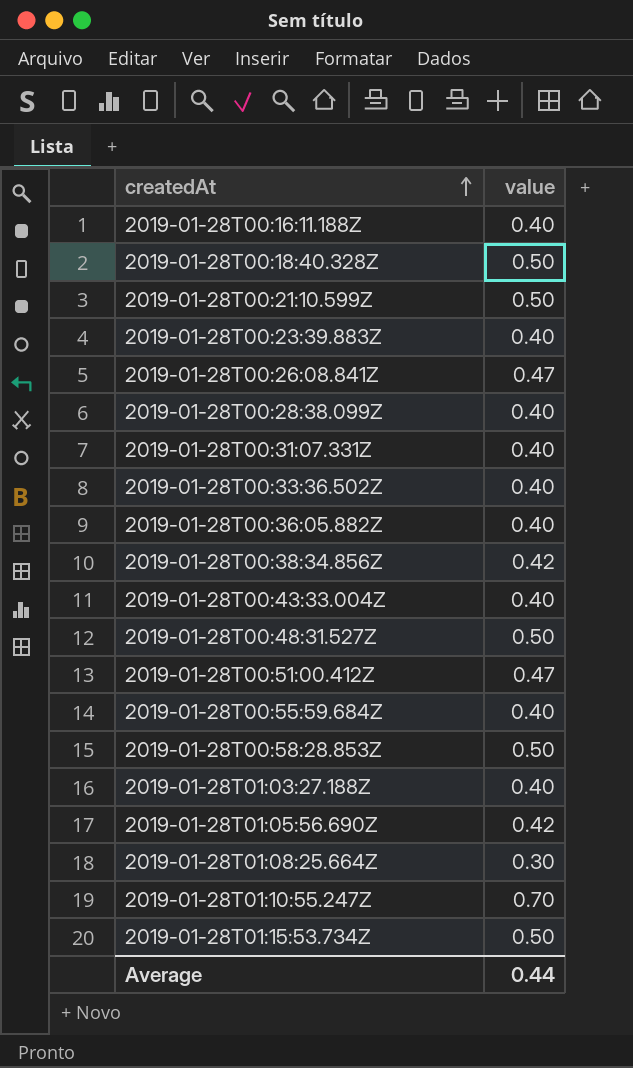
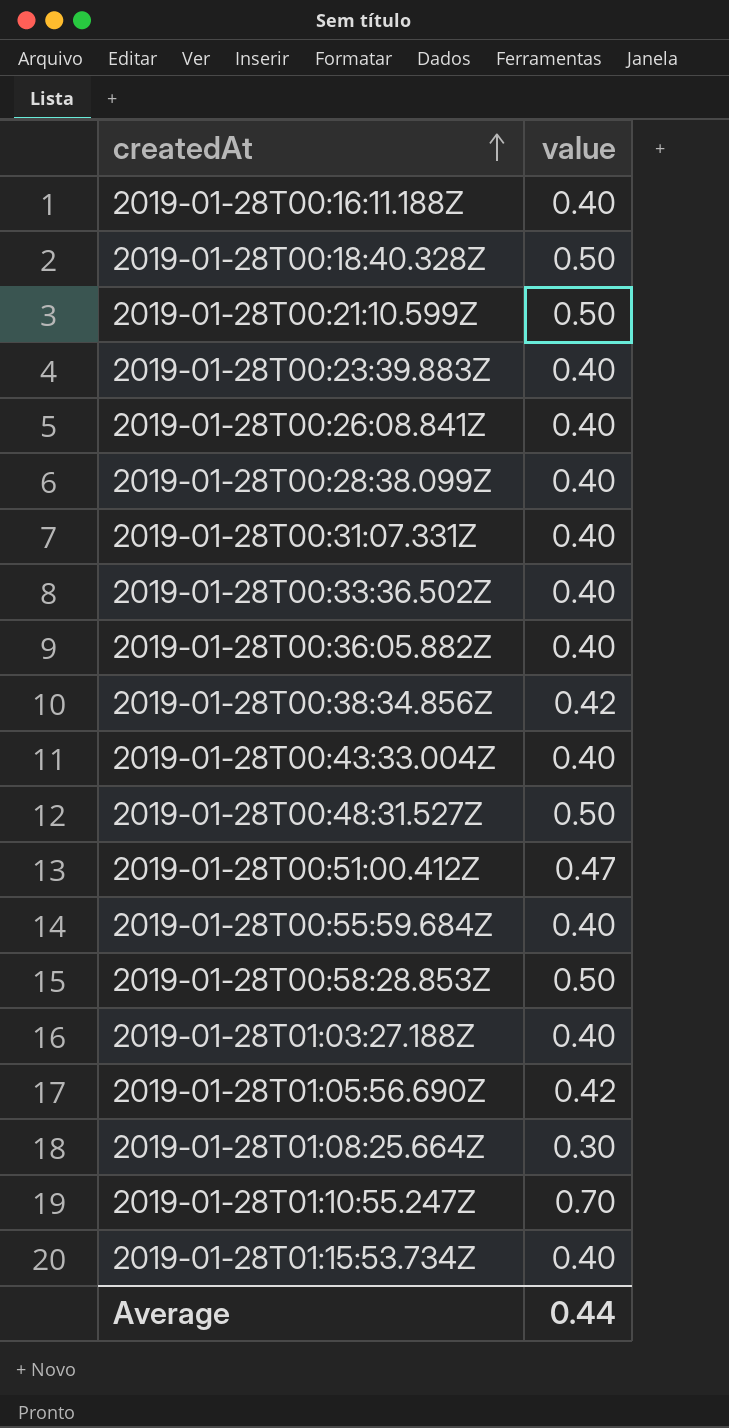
2019-01-28T00:26:08.841Z | value: 0.47 -> 0.40
2019-01-28T01:15:53.734Z | value: 0.50 -> 0.40

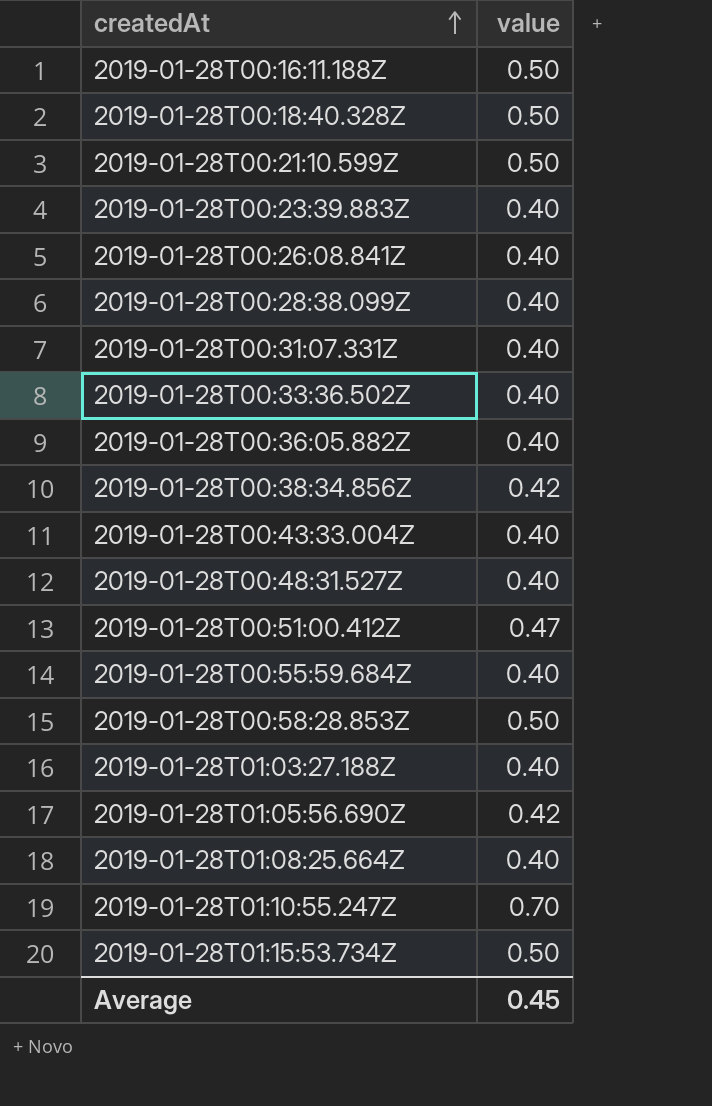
2019-01-28T00:16:11.188Z | value: 0.40 -> 0.50
2019-01-28T00:48:31.527Z | value: 0.50 -> 0.40
2019-01-28T01:08:25.664Z | value: 0.30 -> 0.40
2019-01-28T01:15:53.734Z | value: 0.40 -> 0.50
Average | value: 0.44 -> 0.45

